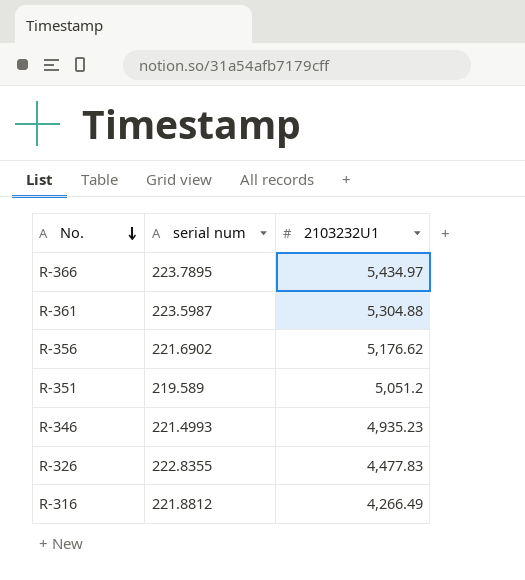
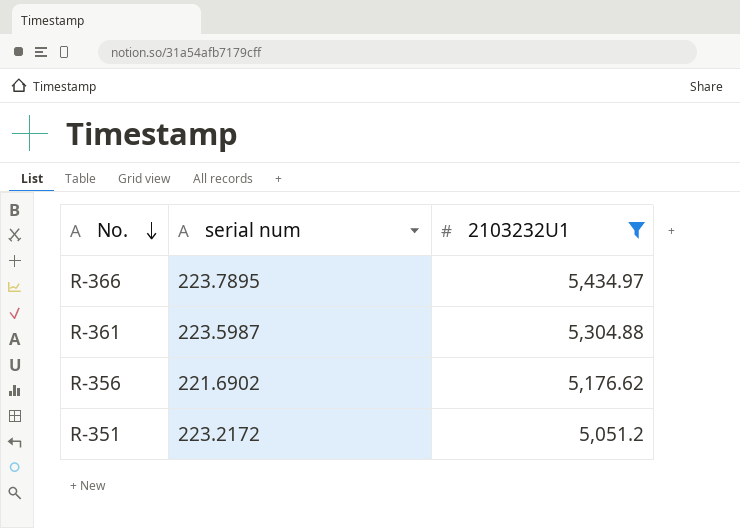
filter: none -> 2103232U1 >= 5,051.2
R-351 | serial num: 219.589 -> 223.2172

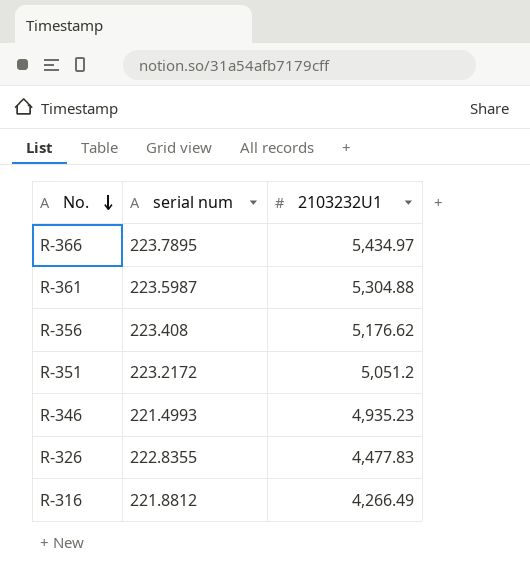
filter: 2103232U1 >= 5,051.2 -> none
R-356 | serial num: 221.6902 -> 223.408

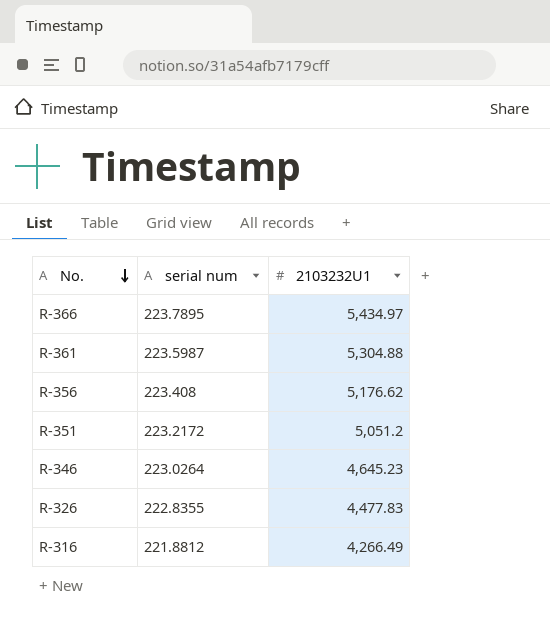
R-346 | serial num: 221.4993 -> 223.0264
R-346 | 2103232U1: 4,935.23 -> 4,645.23

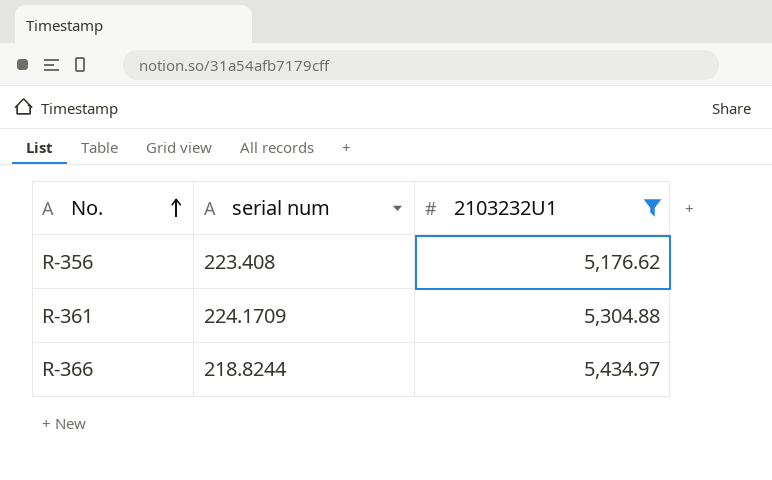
filter: none -> 2103232U1 >= 5,176.62
row order: No. descending -> No. ascending
R-361 | serial num: 223.5987 -> 224.1709
R-366 | serial num: 223.7895 -> 218.8244

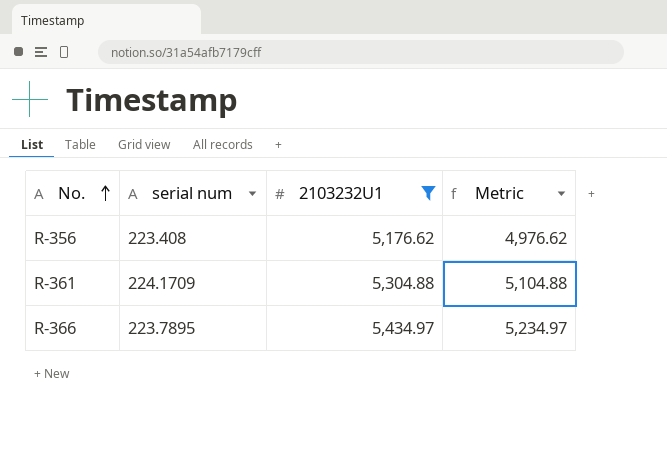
column Metric | formula: none -> [2103232U1] - 200
R-366 | serial num: 218.8244 -> 223.7895

